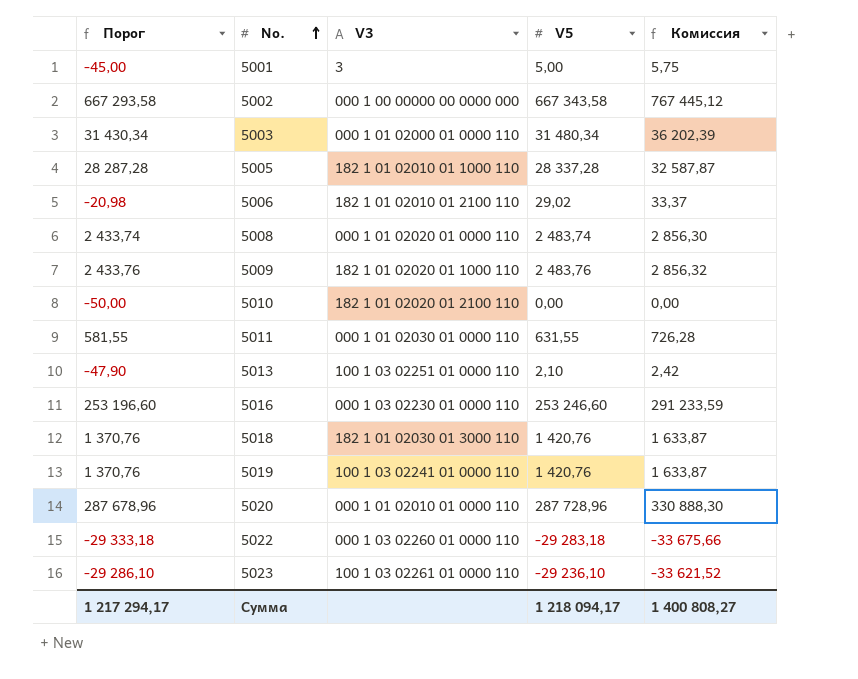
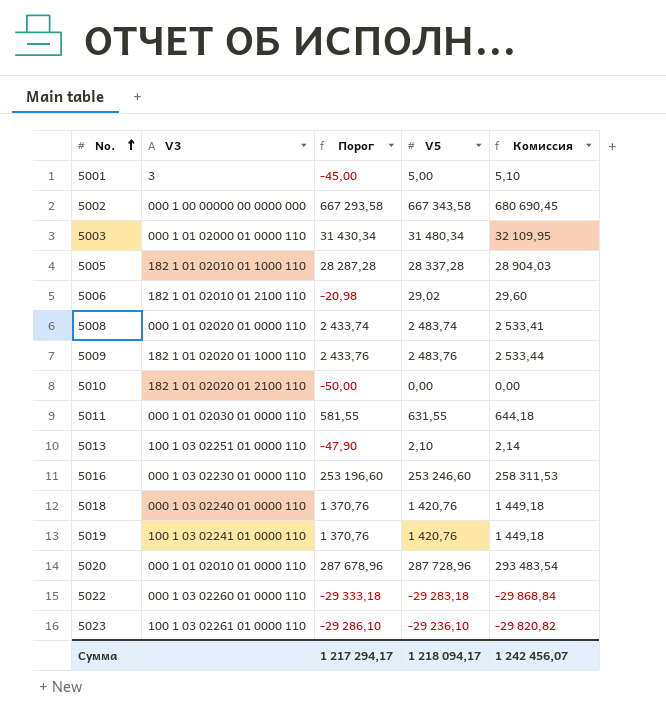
column Порог | position: 1 -> 3
column Комиссия | formula: [V5] * 1,15 -> [V5] * 1,02
5018 | V3: 182 1 01 02030 01 3000 110 -> 000 1 03 02240 01 0000 110
Сумма | Комиссия: 1 400 808,27 -> 1 242 456,07

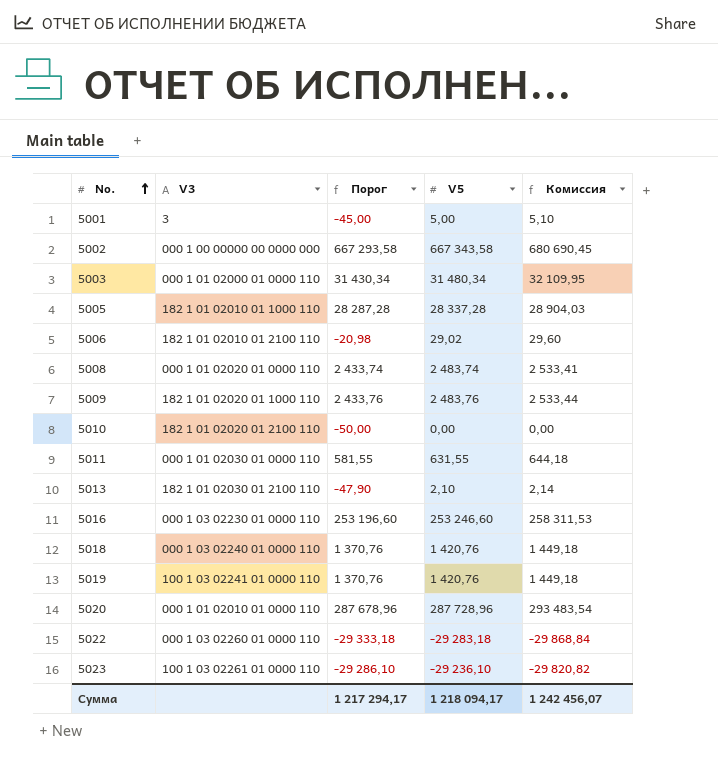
5013 | V3: 100 1 03 02251 01 0000 110 -> 182 1 01 02030 01 2100 110

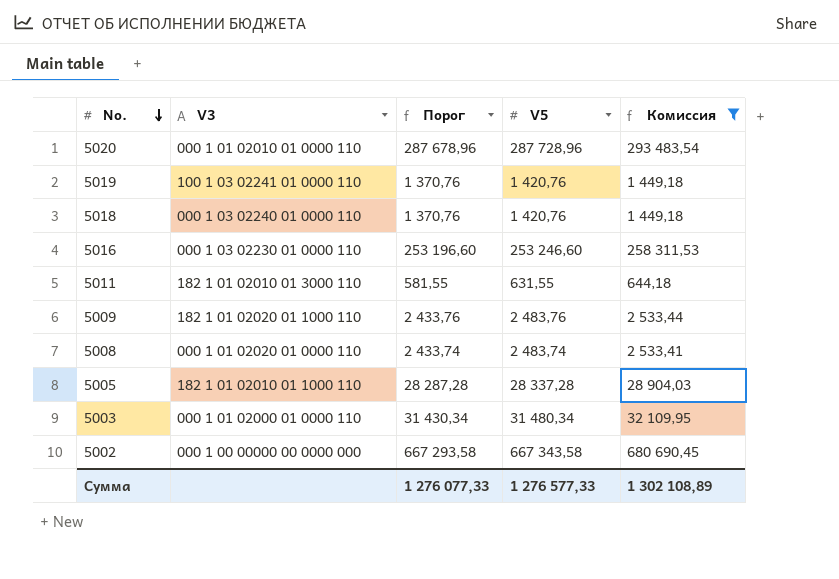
filter: none -> Комиссия >= 644,18
row order: No. ascending -> No. descending
5011 | V3: 000 1 01 02030 01 0000 110 -> 182 1 01 02010 01 3000 110
Сумма | Порог: 1 217 294,17 -> 1 276 077,33
Сумма | V5: 1 218 094,17 -> 1 276 577,33
Сумма | Комиссия: 1 242 456,07 -> 1 302 108,89

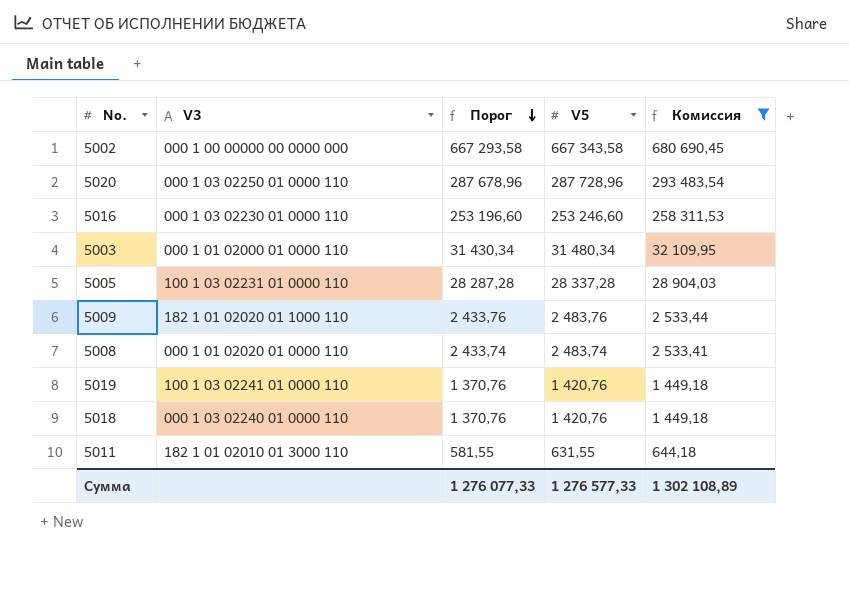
row order: No. descending -> Порог descending
5020 | V3: 000 1 01 02010 01 0000 110 -> 000 1 03 02250 01 0000 110
5005 | V3: 182 1 01 02010 01 1000 110 -> 100 1 03 02231 01 0000 110

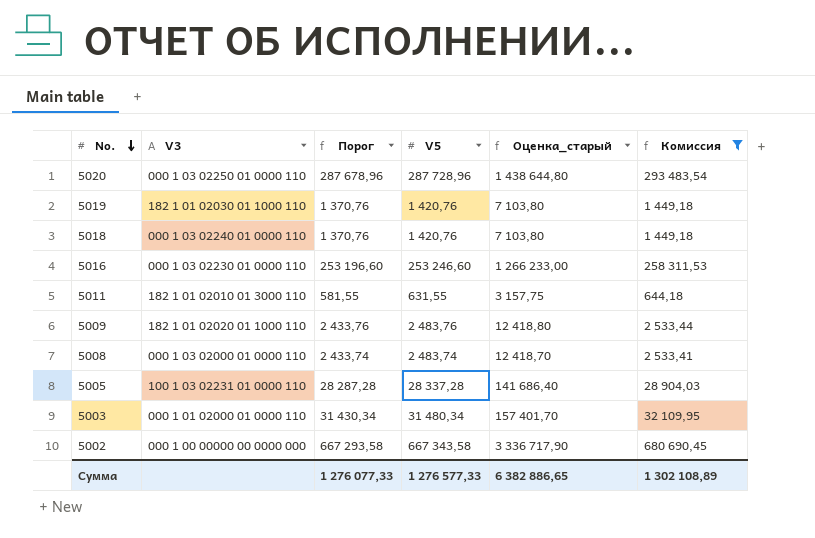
row order: Порог descending -> No. descending
column Оценка_старый | formula: none -> [V5] * 5
5019 | V3: 100 1 03 02241 01 0000 110 -> 182 1 01 02030 01 1000 110
5008 | V3: 000 1 01 02020 01 0000 110 -> 000 1 03 02000 01 0000 110

